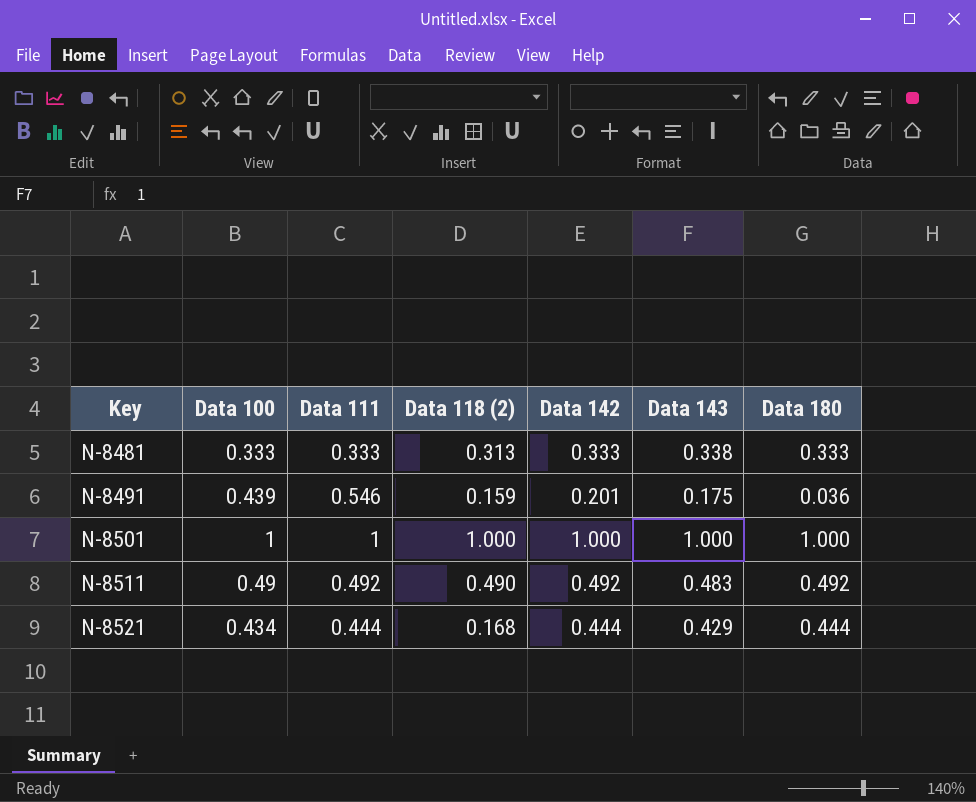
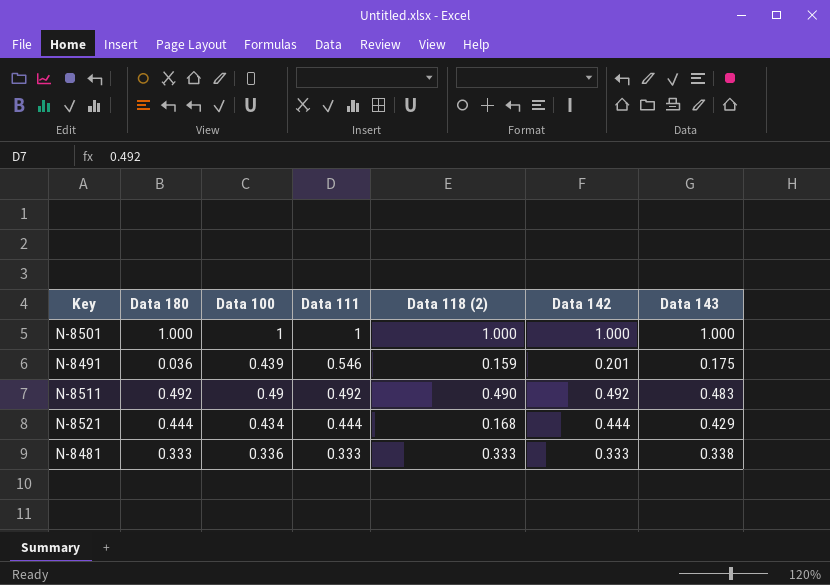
row order: Key ascending -> Data 111 descending
column Data 180 | position: 7 -> 2
N-8481 | Data 100: 0.333 -> 0.336
N-8481 | Data 118 (2): 0.313 -> 0.333

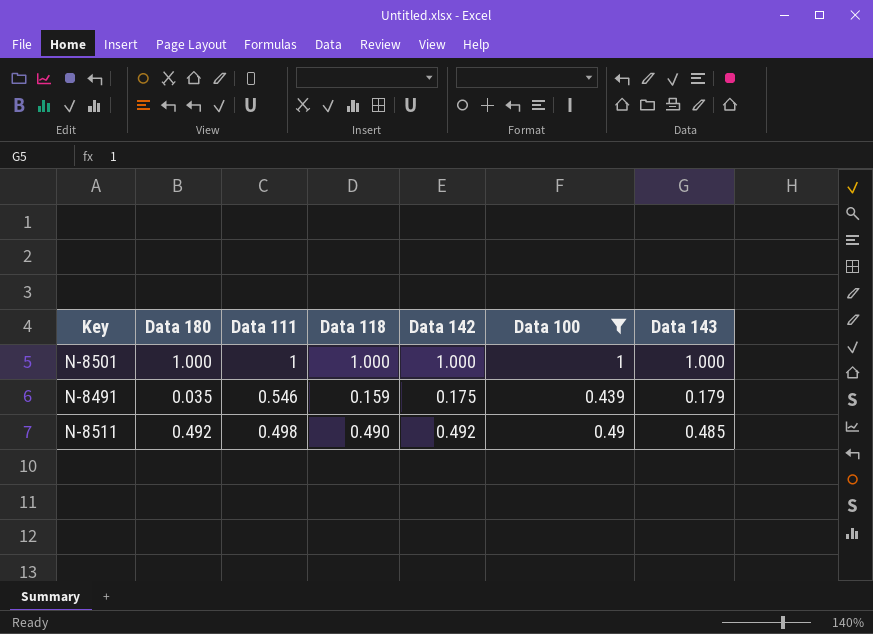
filter: none -> Data 100 >= 0.439
column name: Data 118 (2) -> Data 118
column Data 100 | position: 3 -> 6
N-8491 | Data 180: 0.036 -> 0.035
N-8491 | Data 142: 0.201 -> 0.175
N-8491 | Data 143: 0.175 -> 0.179
N-8511 | Data 111: 0.492 -> 0.498
N-8511 | Data 143: 0.483 -> 0.485

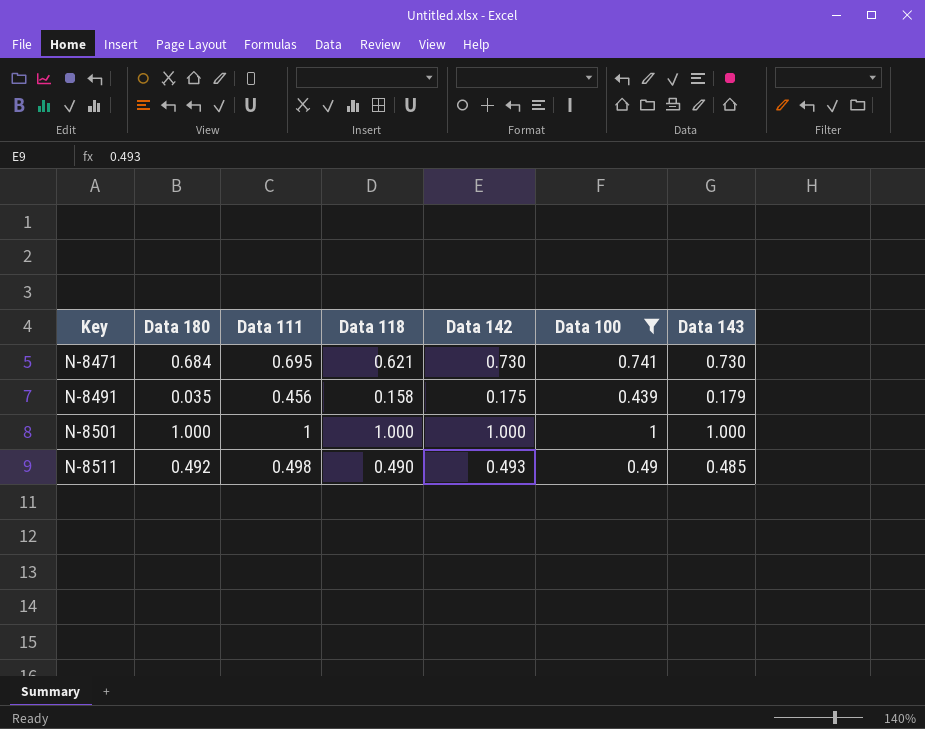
row order: Data 111 descending -> Key ascending
row N-8471: none -> 0.684 | 0.695 | 0.621 | 0.730 | 0.741 | 0.730
N-8491 | Data 111: 0.546 -> 0.456
N-8491 | Data 118: 0.159 -> 0.158
N-8511 | Data 142: 0.492 -> 0.493

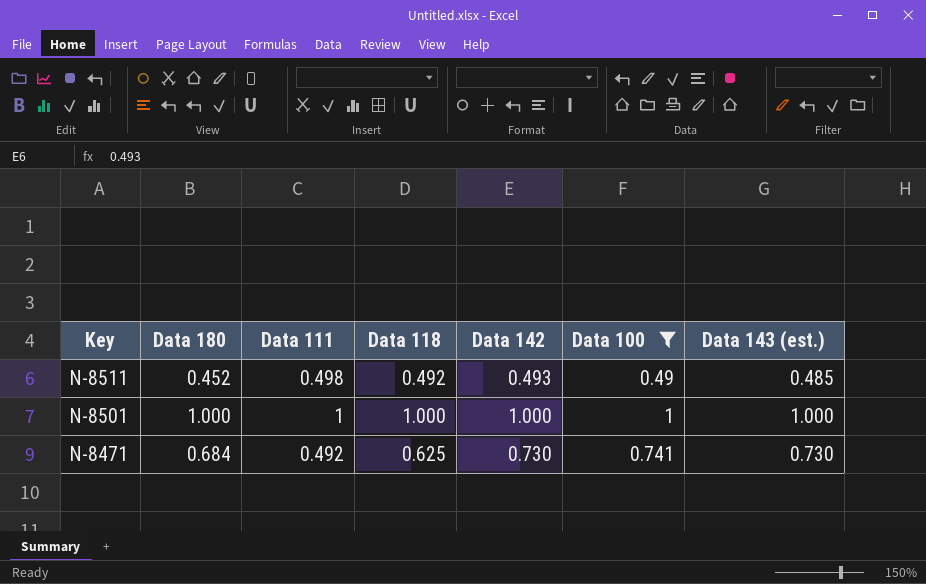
row order: Key ascending -> Key descending
column name: Data 143 -> Data 143 (est.)
row N-8491: 0.035 | 0.456 | 0.158 | 0.175 | 0.439 | 0.179 -> none
N-8511 | Data 180: 0.492 -> 0.452
N-8511 | Data 118: 0.490 -> 0.492
N-8471 | Data 111: 0.695 -> 0.492
N-8471 | Data 118: 0.621 -> 0.625

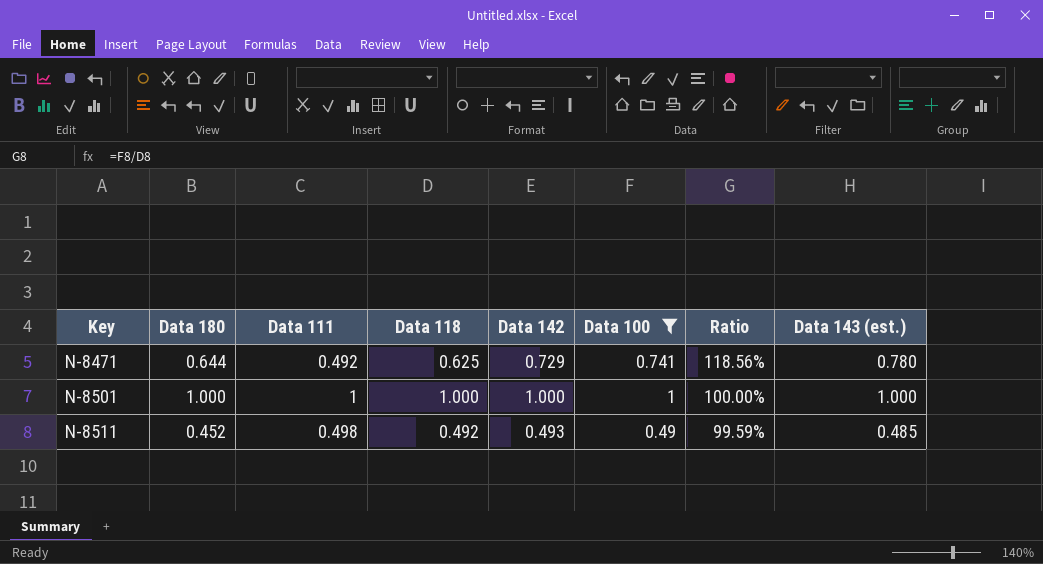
row order: Key descending -> Key ascending
column Ratio | formula: none -> [Data 100] / [Data 118]
N-8471 | Data 180: 0.684 -> 0.644
N-8471 | Data 142: 0.730 -> 0.729
N-8471 | Data 143 (est.): 0.730 -> 0.780

